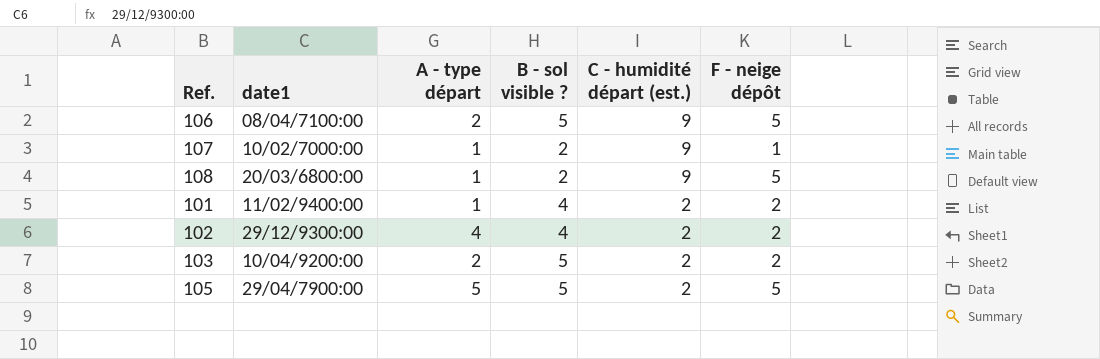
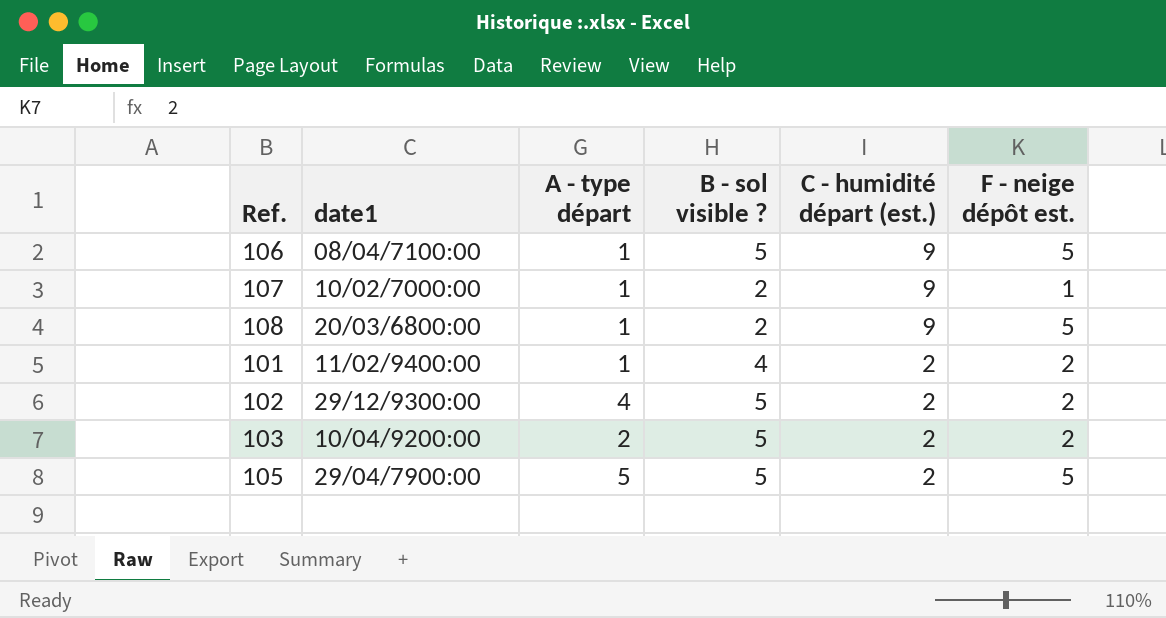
column name: F - neige dépôt -> F - neige dépôt est.
106 | A - type départ: 2 -> 1
102 | B - sol visible ?: 4 -> 5

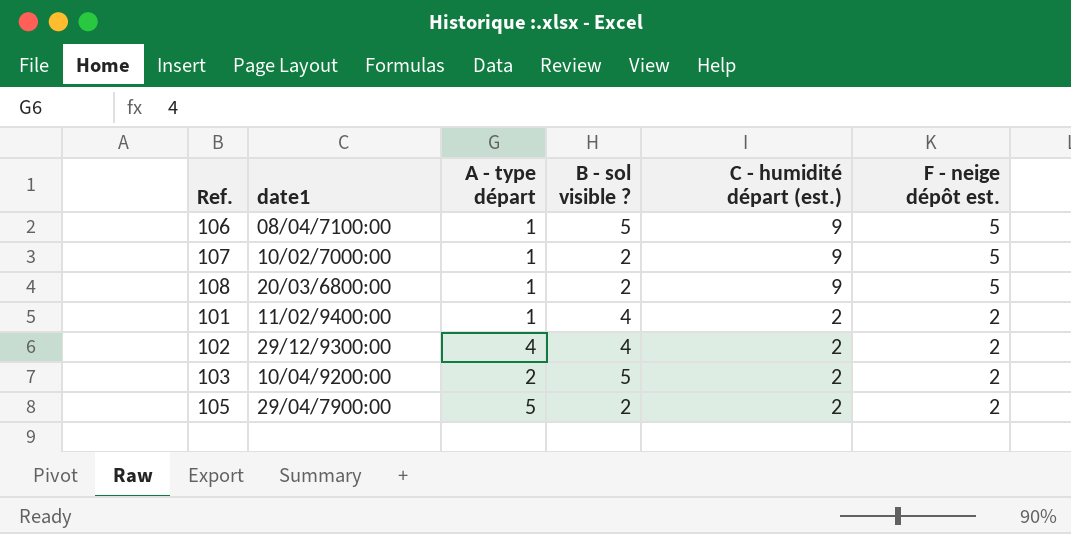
107 | F - neige dépôt est.: 1 -> 5
102 | B - sol visible ?: 5 -> 4
105 | B - sol visible ?: 5 -> 2
105 | F - neige dépôt est.: 5 -> 2

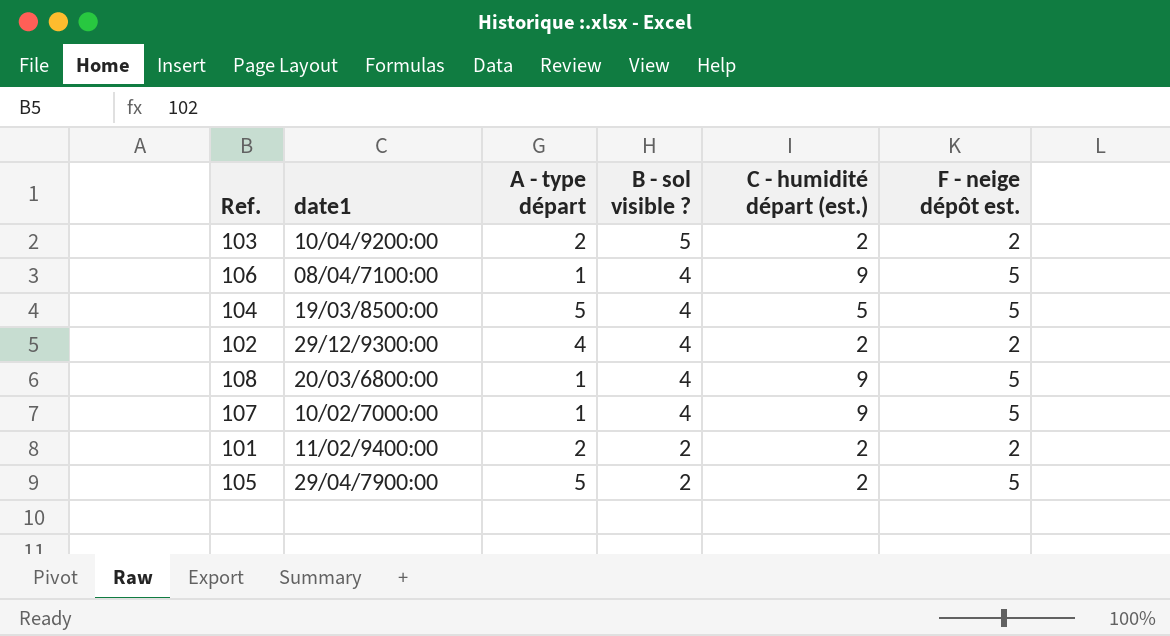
row order: C - humidité départ (est.) descending -> B - sol visible ? descending
106 | B - sol visible ?: 5 -> 4
row 104: none -> 19/03/8500:00 | 5 | 4 | 5 | 5
108 | B - sol visible ?: 2 -> 4
107 | B - sol visible ?: 2 -> 4
101 | A - type départ: 1 -> 2
101 | B - sol visible ?: 4 -> 2
105 | F - neige dépôt est.: 2 -> 5

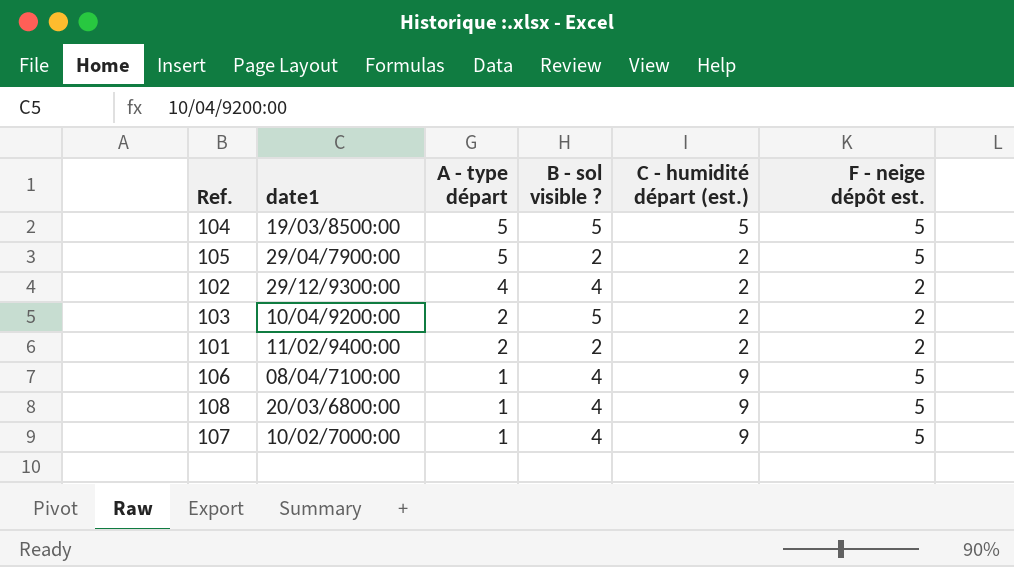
row order: B - sol visible ? descending -> A - type départ descending
104 | B - sol visible ?: 4 -> 5

